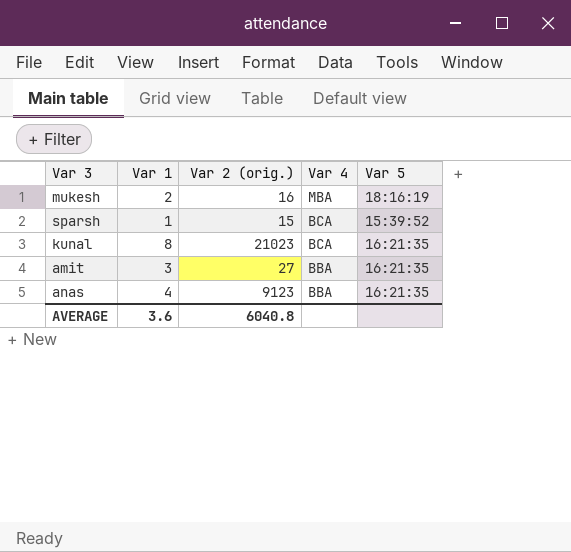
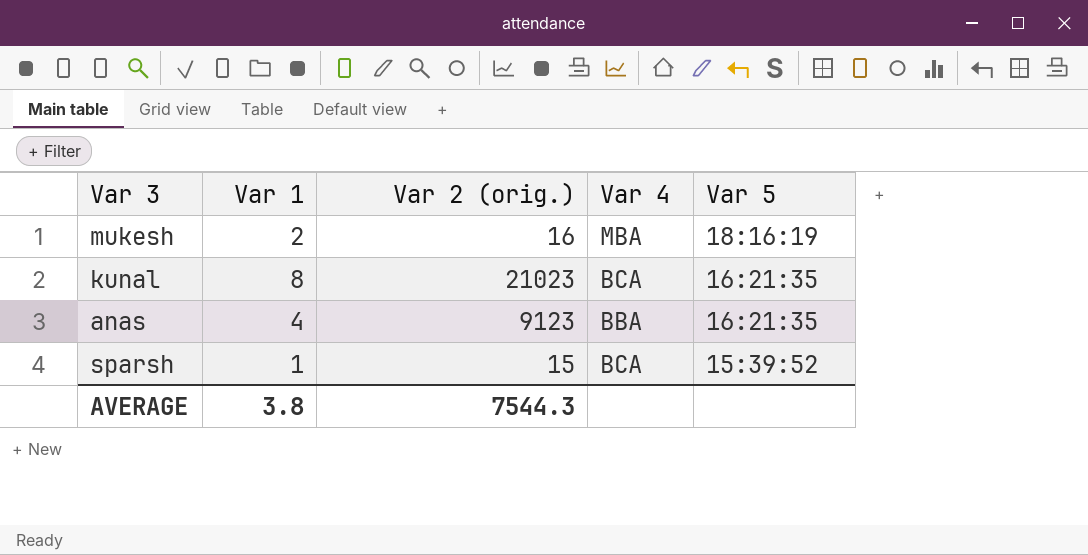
row order: Var 4 descending -> Var 5 descending
row amit: 3 | 27 | BBA | 16:21:35 -> none
AVERAGE | Var 1: 3.6 -> 3.8
AVERAGE | Var 2 (orig.): 6040.8 -> 7544.3

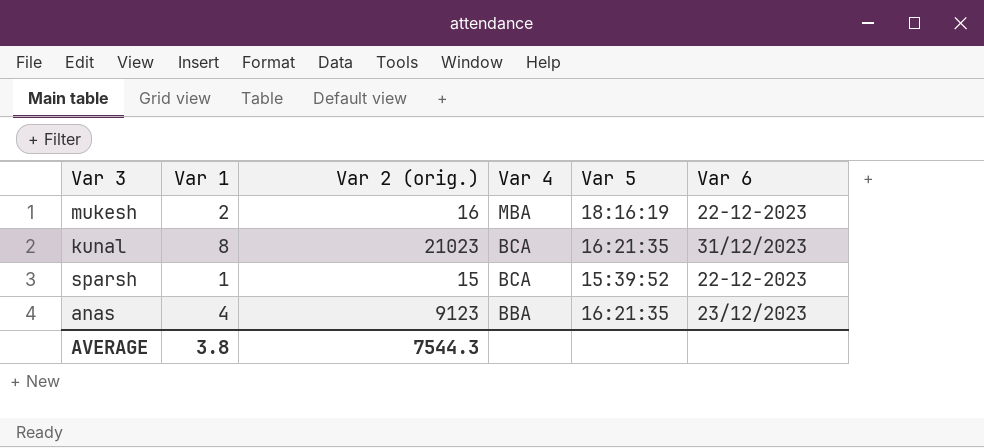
row order: Var 5 descending -> Var 4 descending
column Var 6 | position: none -> 6

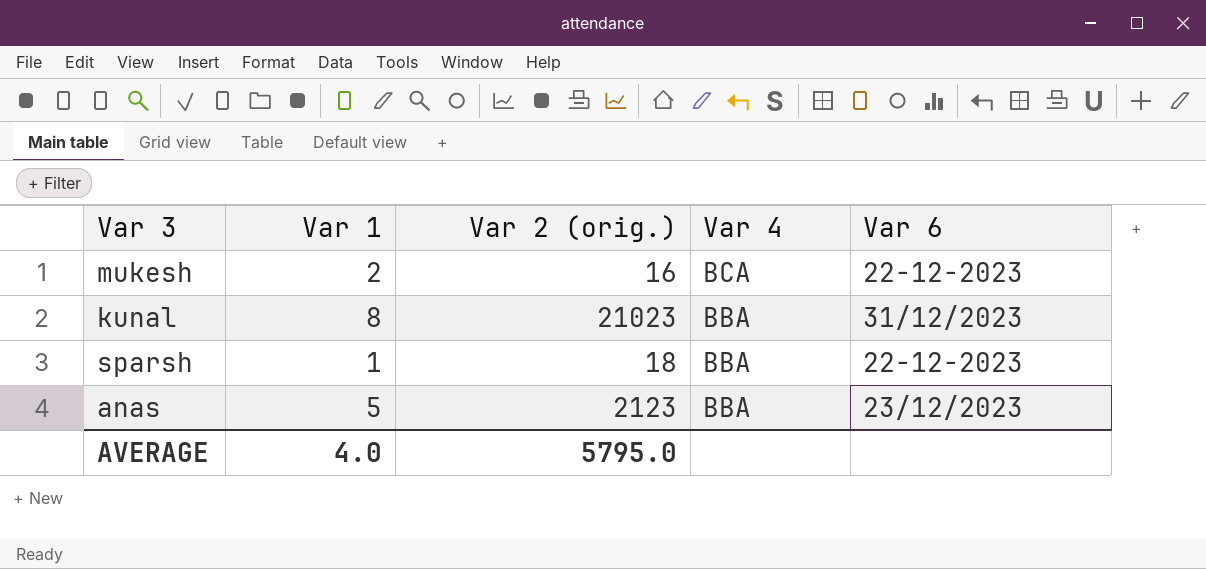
column Var 5 | position: 5 -> none
mukesh | Var 4: MBA -> BCA
kunal | Var 4: BCA -> BBA
sparsh | Var 2 (orig.): 15 -> 18
sparsh | Var 4: BCA -> BBA
anas | Var 1: 4 -> 5
anas | Var 2 (orig.): 9123 -> 2123
AVERAGE | Var 1: 3.8 -> 4.0
AVERAGE | Var 2 (orig.): 7544.3 -> 5795.0

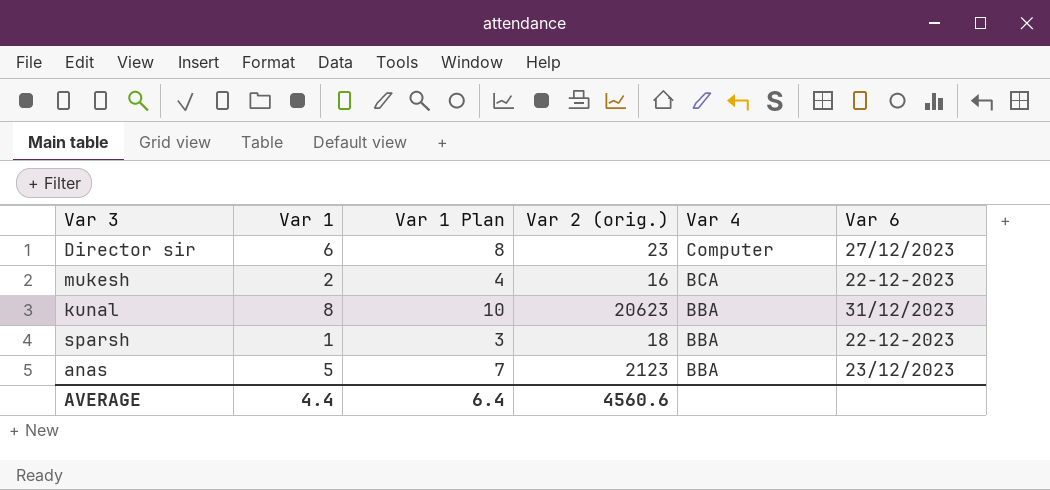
column Var 1 Plan | formula: none -> [Var 1] + 2
row Director sir: none -> 6 | 8 | 23 | Computer | 27/12/2023
kunal | Var 2 (orig.): 21023 -> 20623
AVERAGE | Var 1: 4.0 -> 4.4
AVERAGE | Var 2 (orig.): 5795.0 -> 4560.6

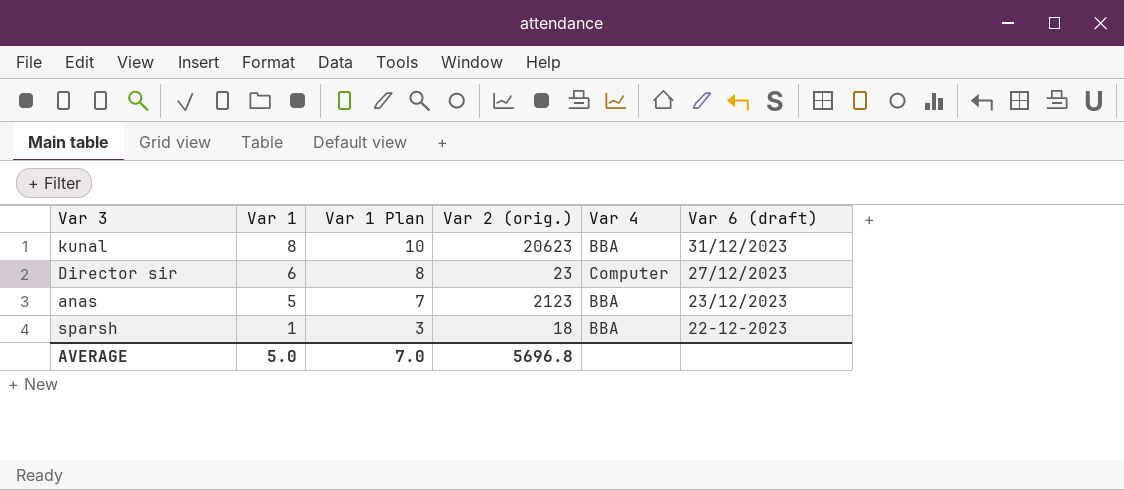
row order: Var 4 descending -> Var 1 descending
column name: Var 6 -> Var 6 (draft)
row mukesh: 2 | 4 | 16 | BCA | 22-12-2023 -> none
AVERAGE | Var 1: 4.4 -> 5.0
AVERAGE | Var 1 Plan: 6.4 -> 7.0
AVERAGE | Var 2 (orig.): 4560.6 -> 5696.8

